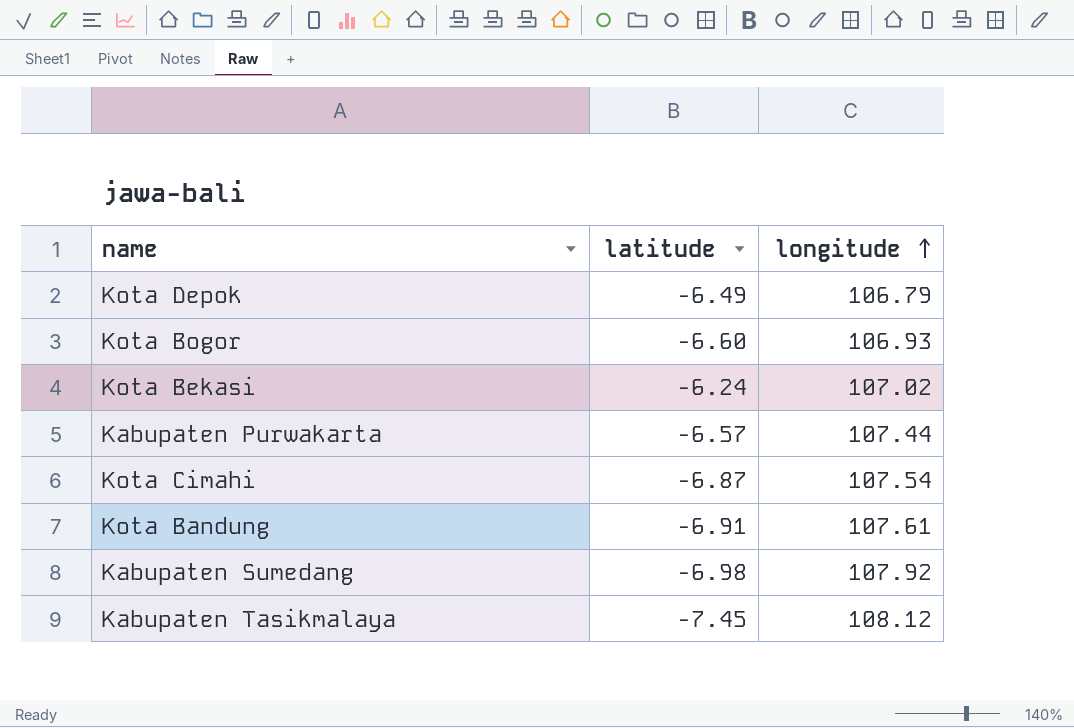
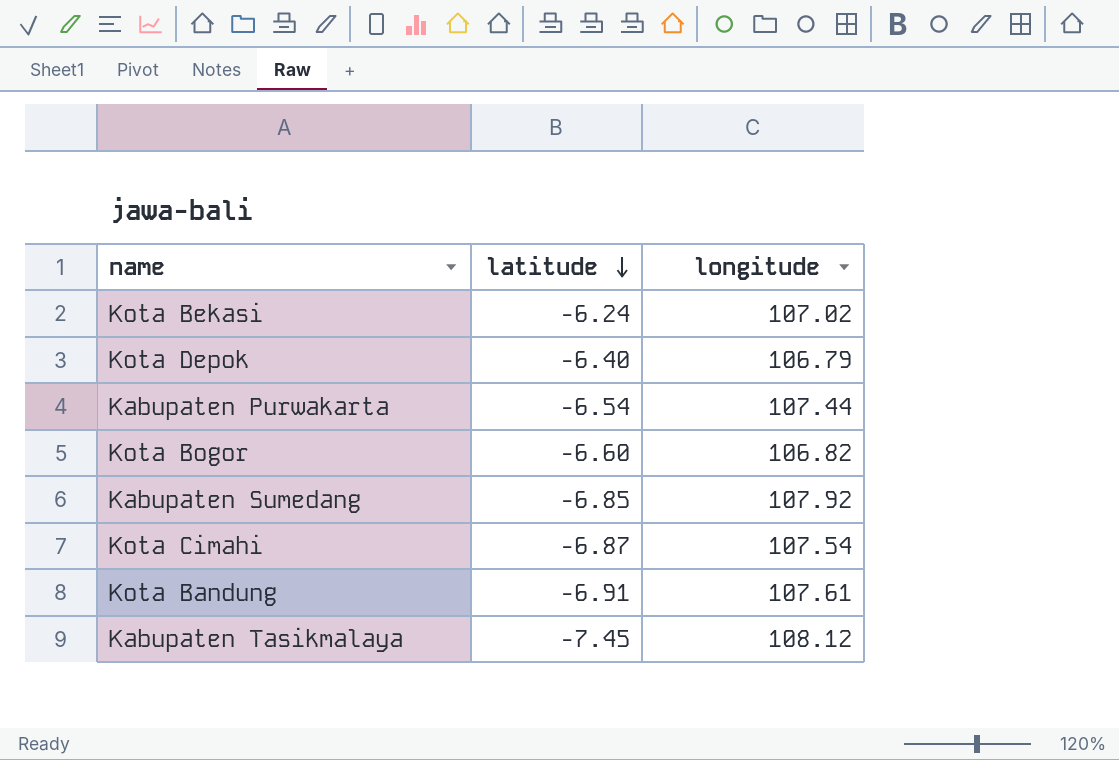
row order: longitude ascending -> latitude descending
Kota Depok | latitude: -6.49 -> -6.40
Kabupaten Purwakarta | latitude: -6.57 -> -6.54
Kota Bogor | longitude: 106.93 -> 106.82
Kabupaten Sumedang | latitude: -6.98 -> -6.85

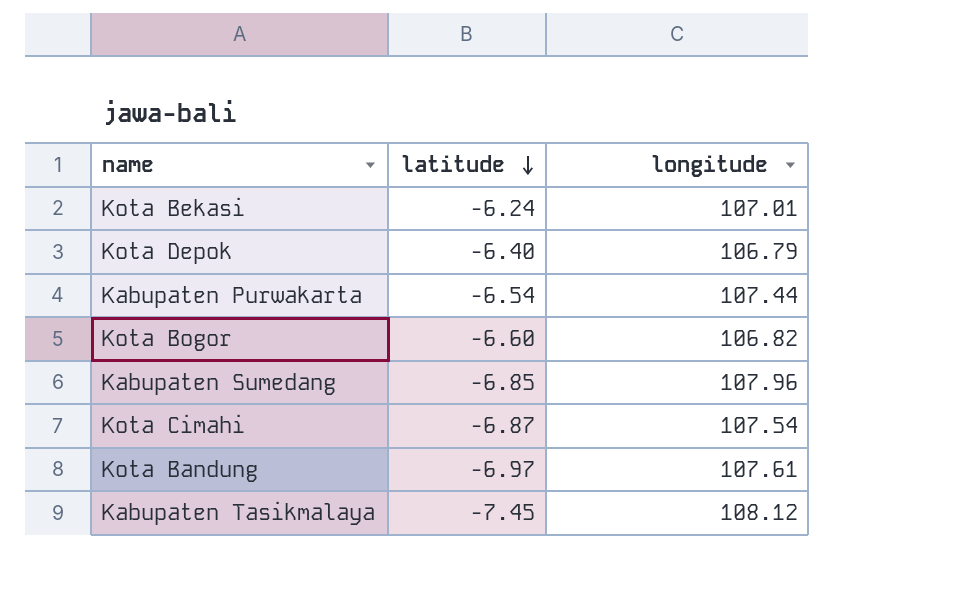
Kota Bekasi | longitude: 107.02 -> 107.01
Kabupaten Sumedang | longitude: 107.92 -> 107.96
Kota Bandung | latitude: -6.91 -> -6.97

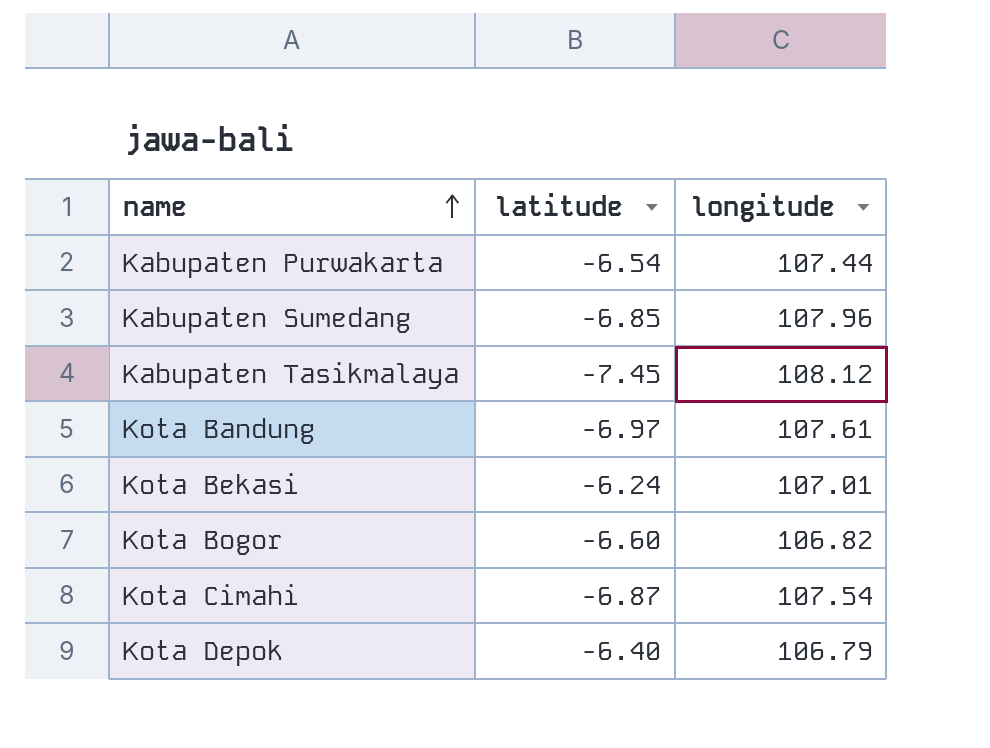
row order: latitude descending -> name ascending

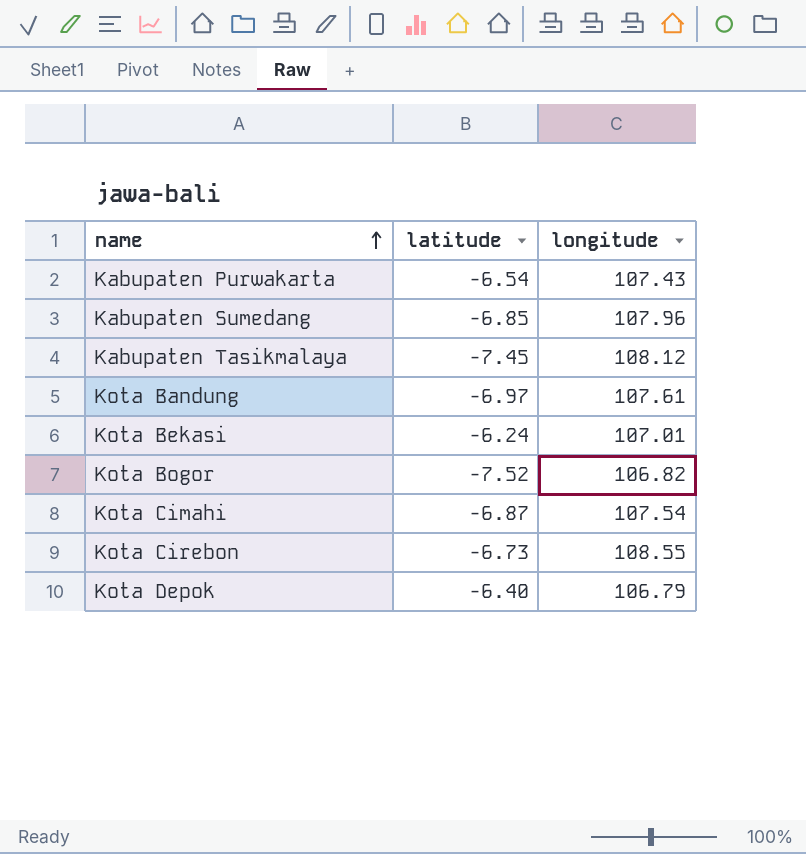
Kabupaten Purwakarta | longitude: 107.44 -> 107.43
Kota Bogor | latitude: -6.60 -> -7.52
row Kota Cirebon: none -> -6.73 | 108.55

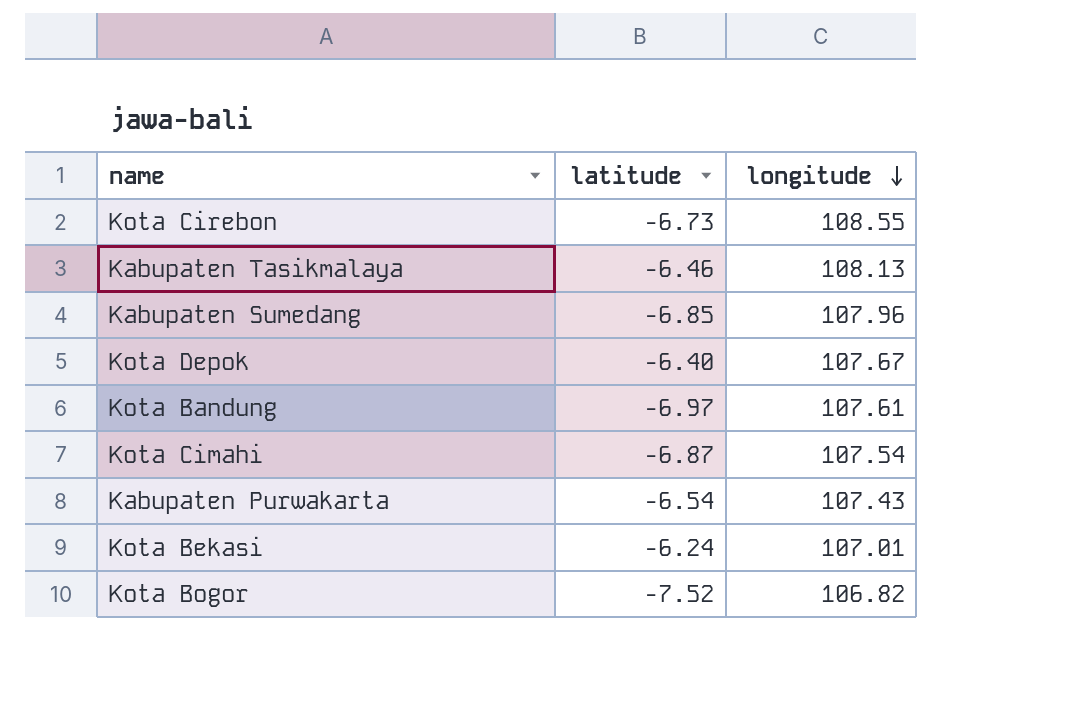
row order: name ascending -> longitude descending
Kabupaten Tasikmalaya | latitude: -7.45 -> -6.46
Kabupaten Tasikmalaya | longitude: 108.12 -> 108.13
Kota Depok | longitude: 106.79 -> 107.67

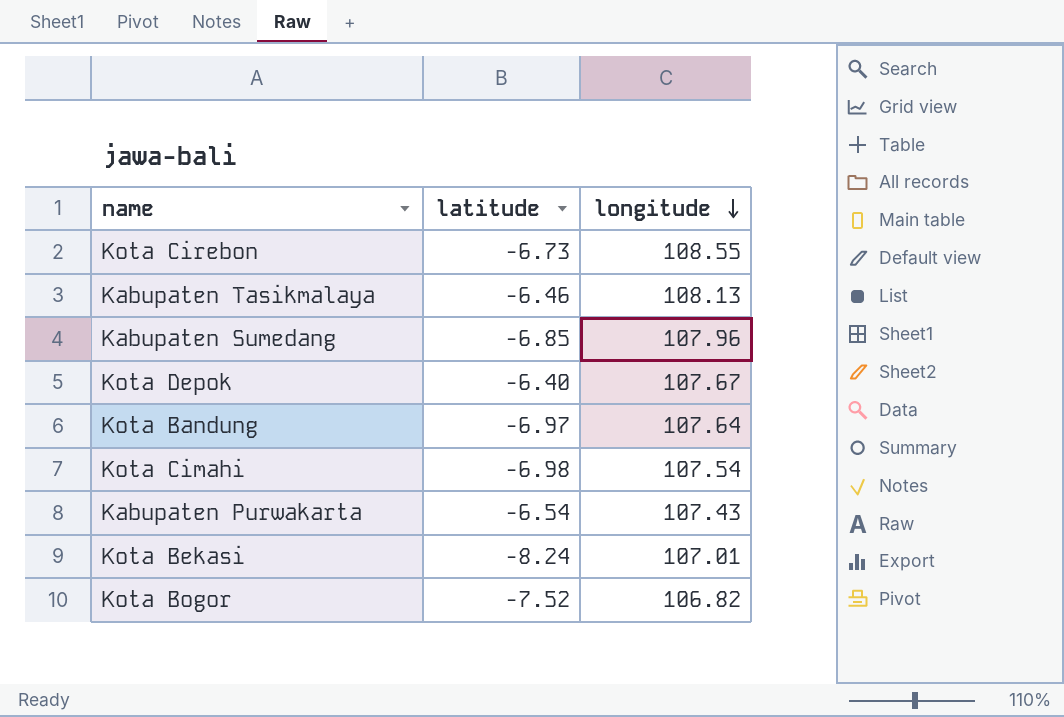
Kota Bandung | longitude: 107.61 -> 107.64
Kota Cimahi | latitude: -6.87 -> -6.98
Kota Bekasi | latitude: -6.24 -> -8.24

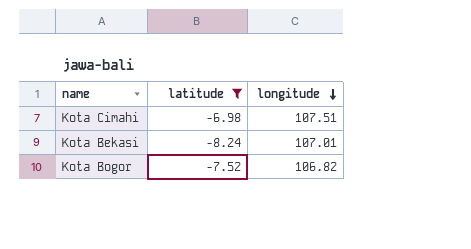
filter: none -> latitude <= -6.98
Kota Cimahi | longitude: 107.54 -> 107.51

